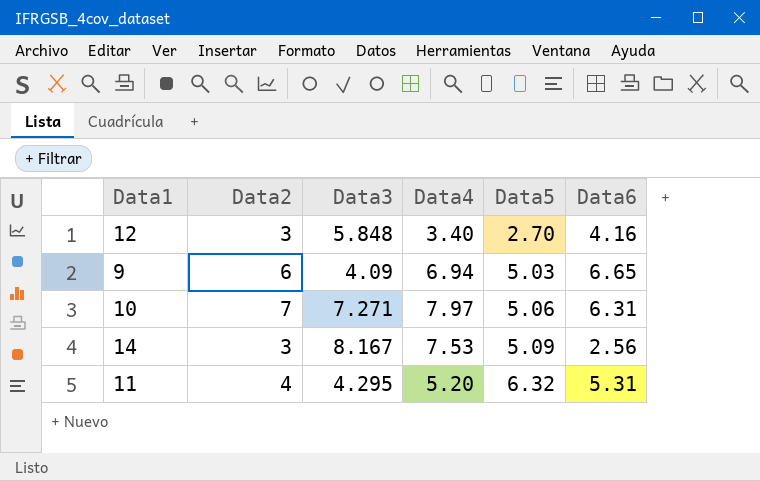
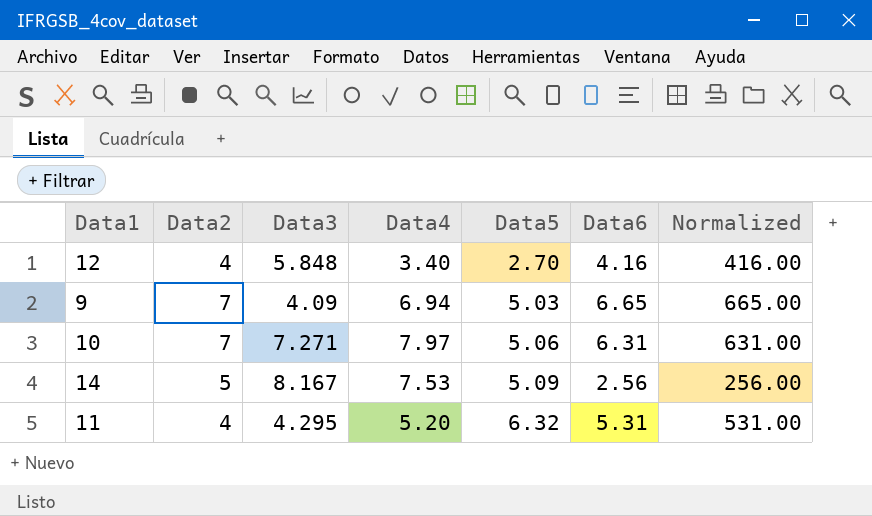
column Normalized | formula: none -> [Data6] * 100
12 | Data2: 3 -> 4
9 | Data2: 6 -> 7
14 | Data2: 3 -> 5

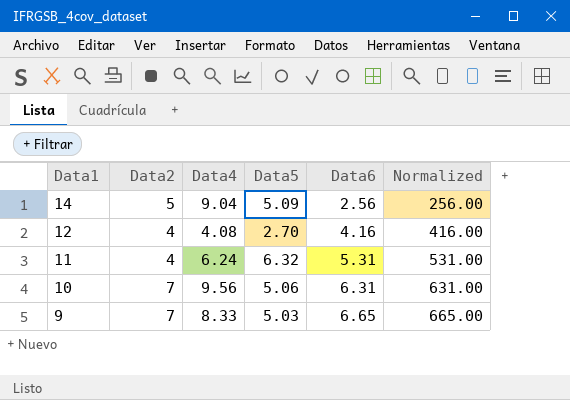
row order: Data5 ascending -> Data1 descending
column Data3 | position: 3 -> none
14 | Data4: 7.53 -> 9.04
12 | Data4: 3.40 -> 4.08
11 | Data4: 5.20 -> 6.24
10 | Data4: 7.97 -> 9.56
9 | Data4: 6.94 -> 8.33

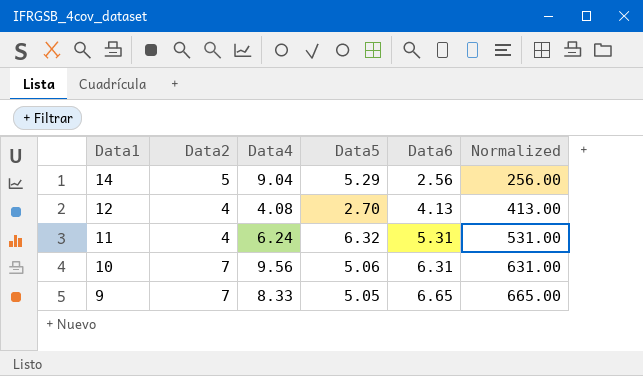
14 | Data5: 5.09 -> 5.29
12 | Data6: 4.16 -> 4.13
12 | Normalized: 416.00 -> 413.00
9 | Data5: 5.03 -> 5.05

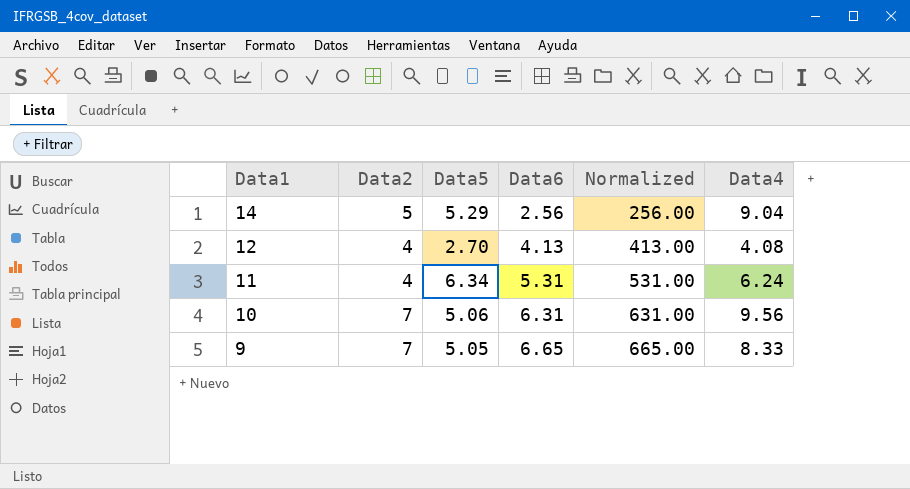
column Data4 | position: 3 -> 6
11 | Data5: 6.32 -> 6.34

